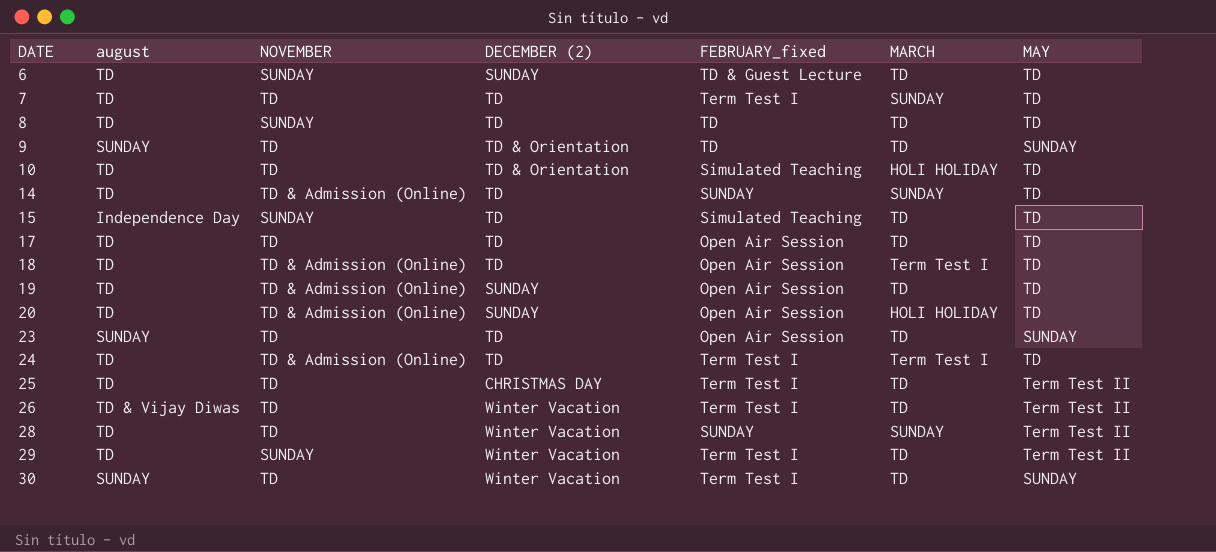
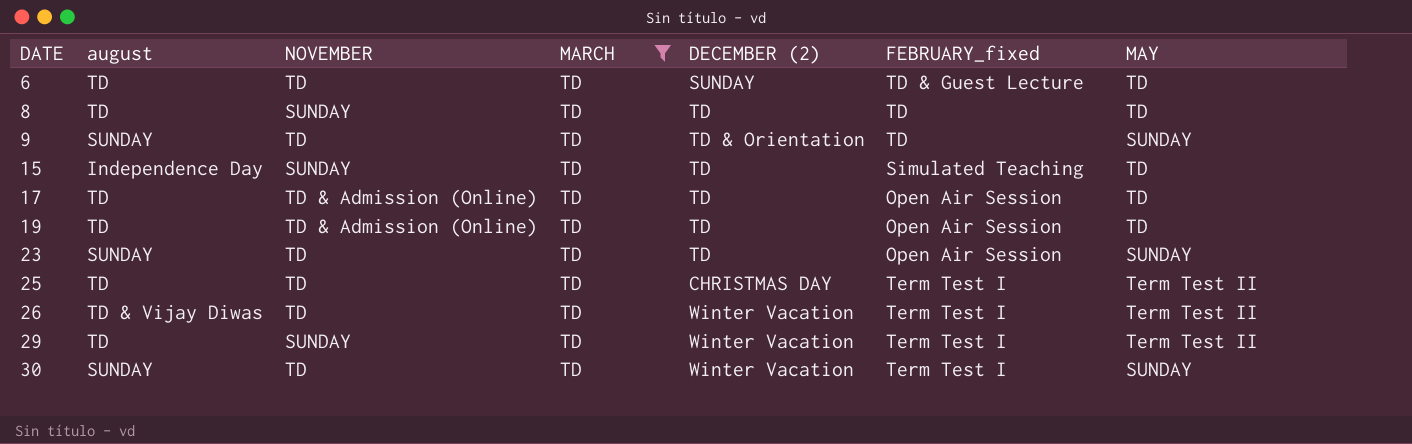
filter: none -> MARCH = TD
column MARCH | position: 6 -> 4
6 | NOVEMBER: SUNDAY -> TD
17 | NOVEMBER: TD -> TD & Admission (Online)
19 | DECEMBER (2): SUNDAY -> TD

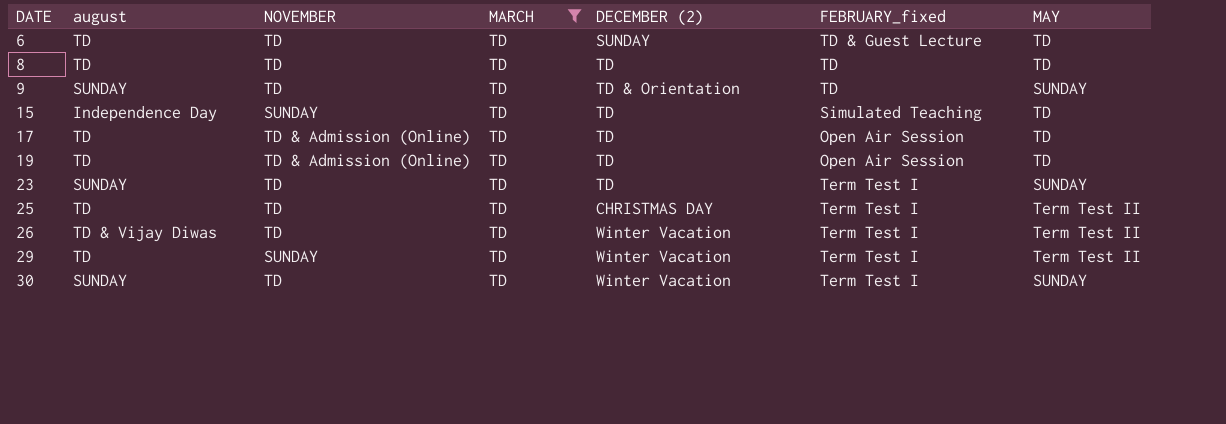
8 | NOVEMBER: SUNDAY -> TD
23 | FEBRUARY_fixed: Open Air Session -> Term Test I

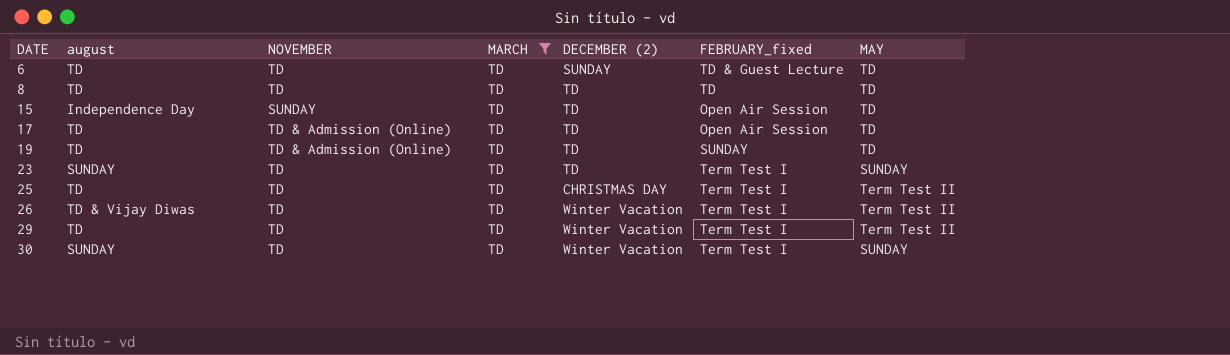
row 9: SUNDAY | TD | TD | TD & Orientation | TD | SUNDAY -> none
15 | FEBRUARY_fixed: Simulated Teaching -> Open Air Session
19 | FEBRUARY_fixed: Open Air Session -> SUNDAY
29 | NOVEMBER: SUNDAY -> TD

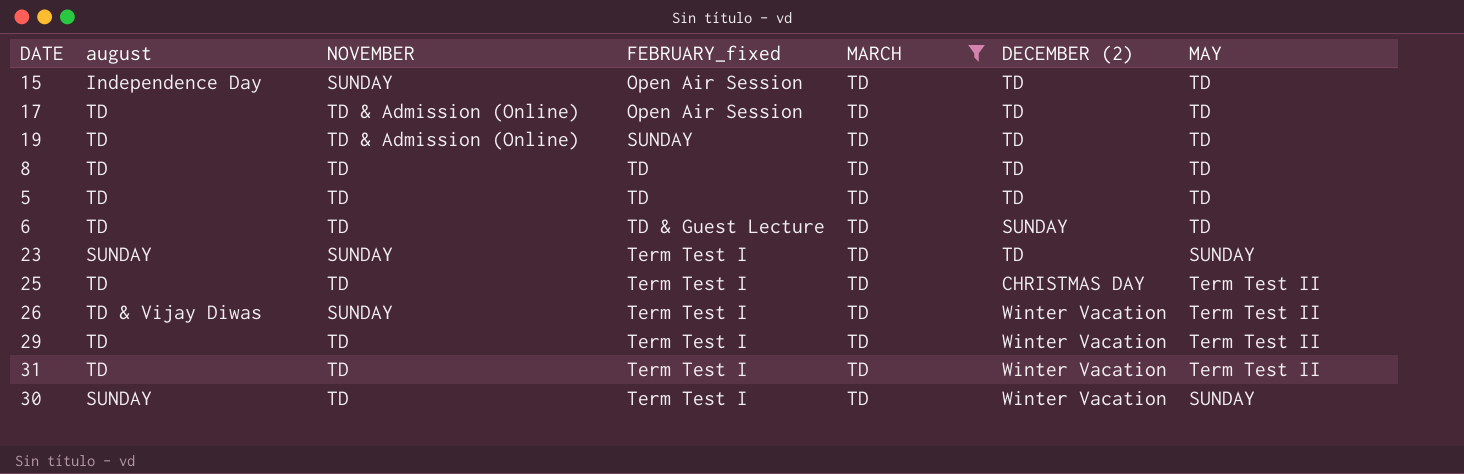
row order: DATE ascending -> FEBRUARY_fixed ascending
column FEBRUARY_fixed | position: 6 -> 4
row 5: none -> TD | TD | TD | TD | TD | TD
23 | NOVEMBER: TD -> SUNDAY
26 | NOVEMBER: TD -> SUNDAY
row 31: none -> TD | TD | Term Test I | TD | Winter Vacation | Term Test II

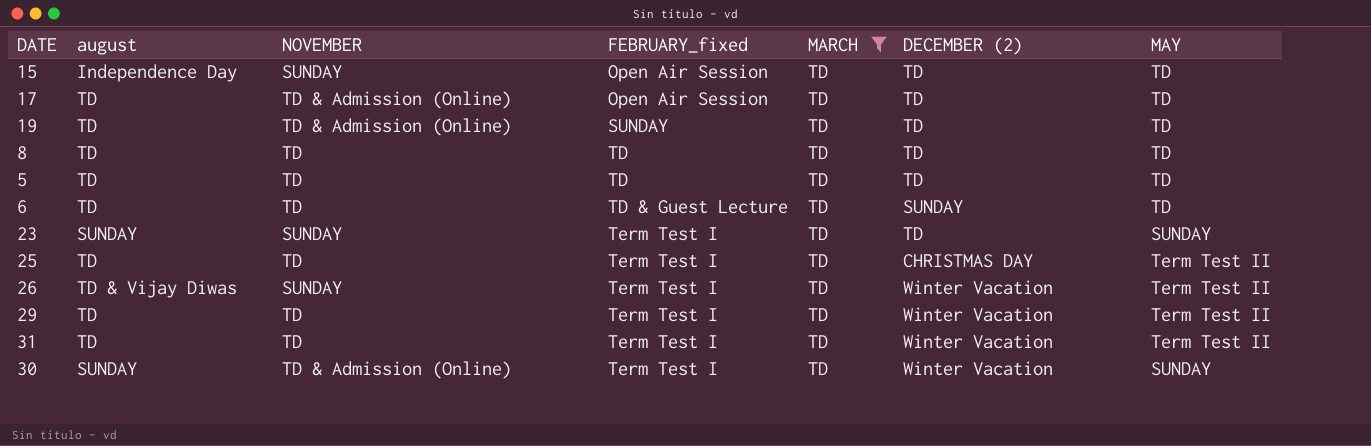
30 | NOVEMBER: TD -> TD & Admission (Online)

